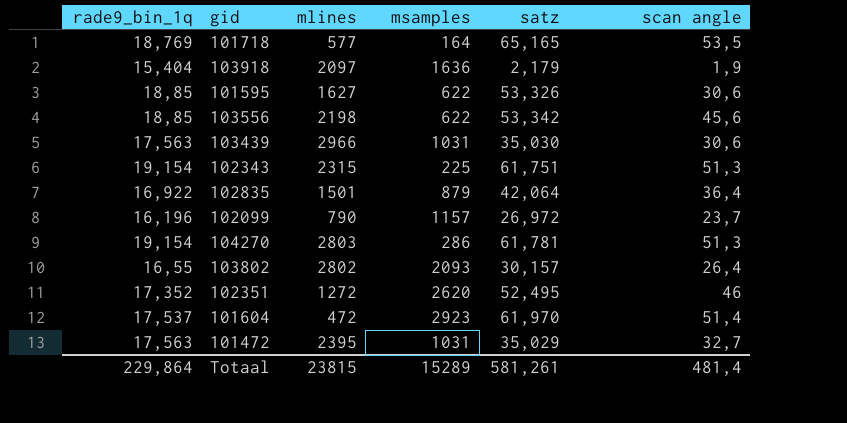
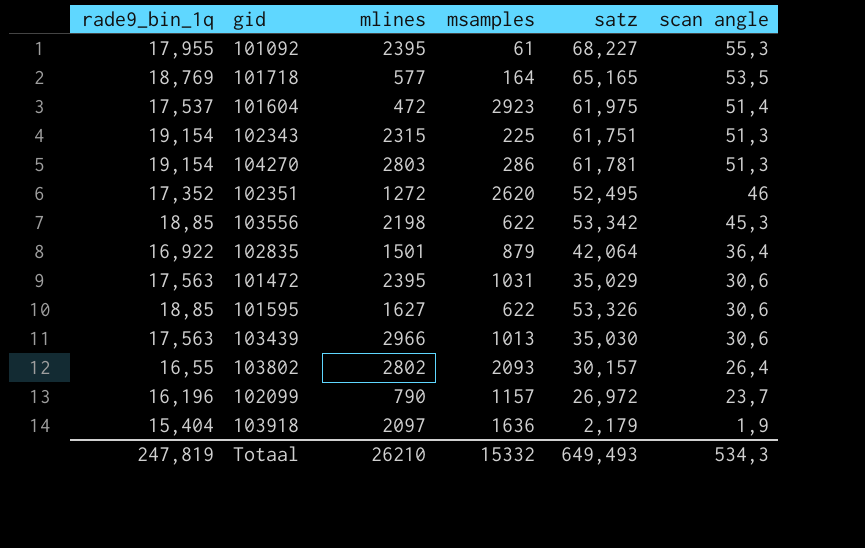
row order: none -> scan angle descending
row 101092: none -> 17,955 | 2395 | 61 | 68,227 | 55,3
101604 | satz: 61,970 -> 61,975
103556 | scan angle: 45,6 -> 45,3
101472 | scan angle: 32,7 -> 30,6
103439 | msamples: 1031 -> 1013
Totaal | rade9_bin_1q: 229,864 -> 247,819
Totaal | mlines: 23815 -> 26210
Totaal | msamples: 15289 -> 15332
Totaal | satz: 581,261 -> 649,493
Totaal | scan angle: 481,4 -> 534,3

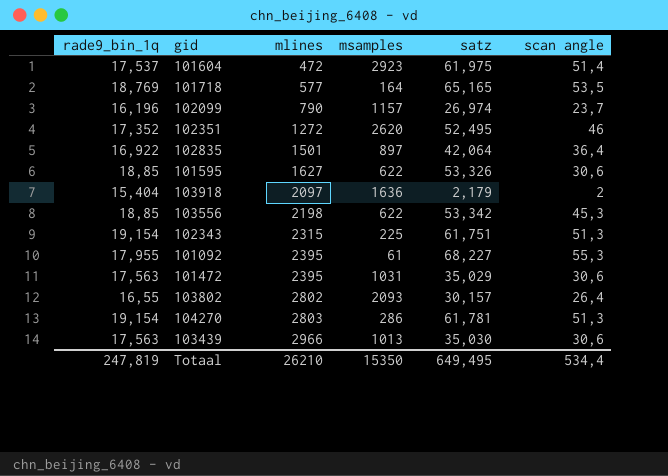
row order: scan angle descending -> mlines ascending
102099 | satz: 26,972 -> 26,974
102835 | msamples: 879 -> 897
103918 | scan angle: 1,9 -> 2
Totaal | msamples: 15332 -> 15350
Totaal | satz: 649,493 -> 649,495
Totaal | scan angle: 534,3 -> 534,4

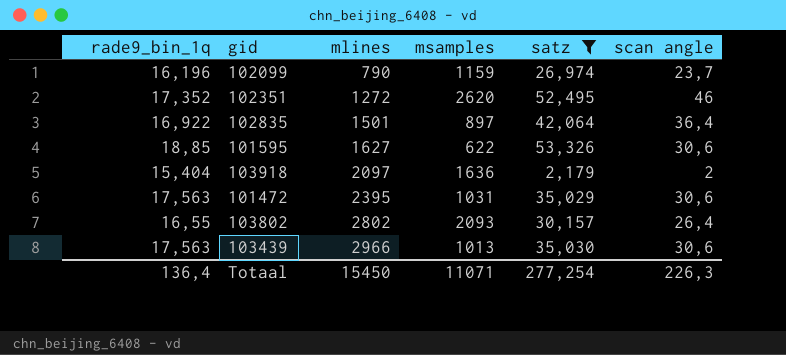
filter: none -> satz <= 53,326
102099 | msamples: 1157 -> 1159
Totaal | rade9_bin_1q: 247,819 -> 136,4
Totaal | mlines: 26210 -> 15450
Totaal | msamples: 15350 -> 11071
Totaal | satz: 649,495 -> 277,254
Totaal | scan angle: 534,4 -> 226,3

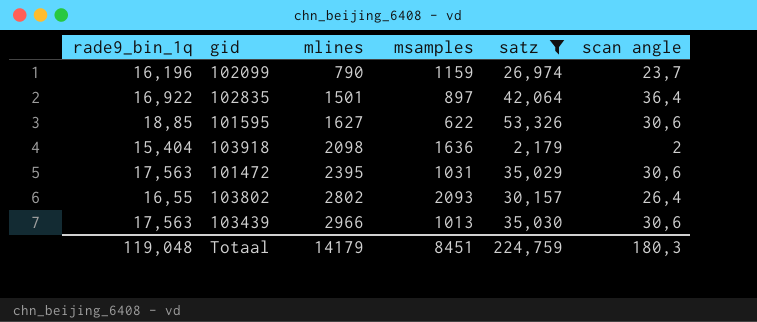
row 102351: 17,352 | 1272 | 2620 | 52,495 | 46 -> none
103918 | mlines: 2097 -> 2098
Totaal | rade9_bin_1q: 136,4 -> 119,048
Totaal | mlines: 15450 -> 14179
Totaal | msamples: 11071 -> 8451
Totaal | satz: 277,254 -> 224,759
Totaal | scan angle: 226,3 -> 180,3

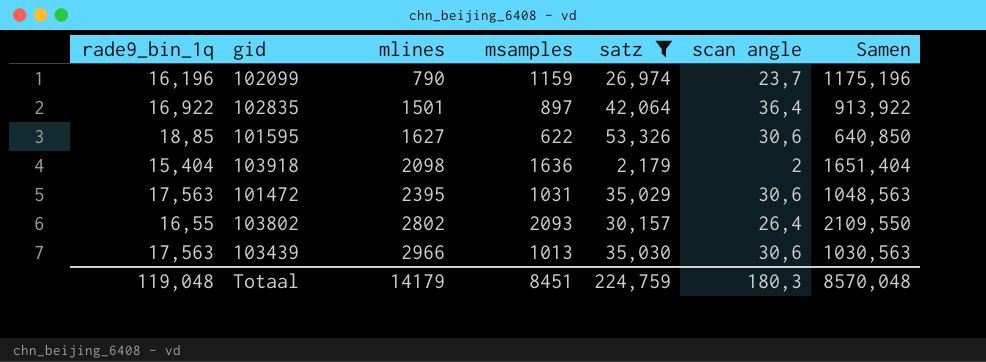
column Samen | formula: none -> [rade9_bin_1q] + [msamples]

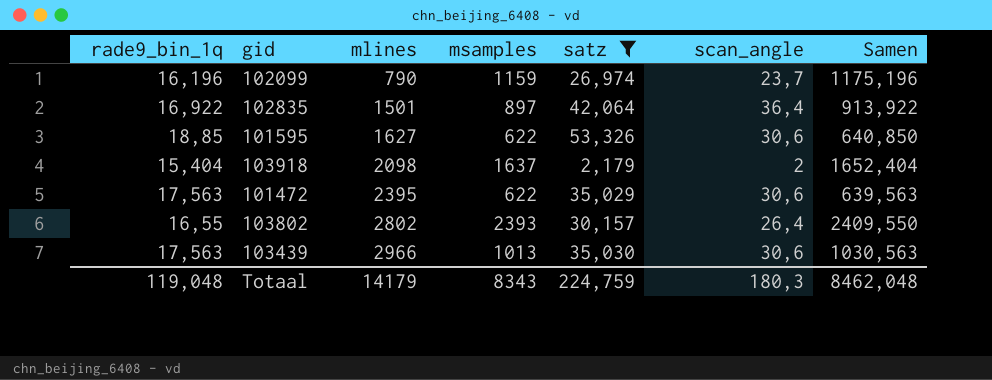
column name: scan angle -> scan_angle
103918 | msamples: 1636 -> 1637
103918 | Samen: 1651,404 -> 1652,404
101472 | msamples: 1031 -> 622
101472 | Samen: 1048,563 -> 639,563
103802 | msamples: 2093 -> 2393
103802 | Samen: 2109,550 -> 2409,550
Totaal | msamples: 8451 -> 8343
Totaal | Samen: 8570,048 -> 8462,048

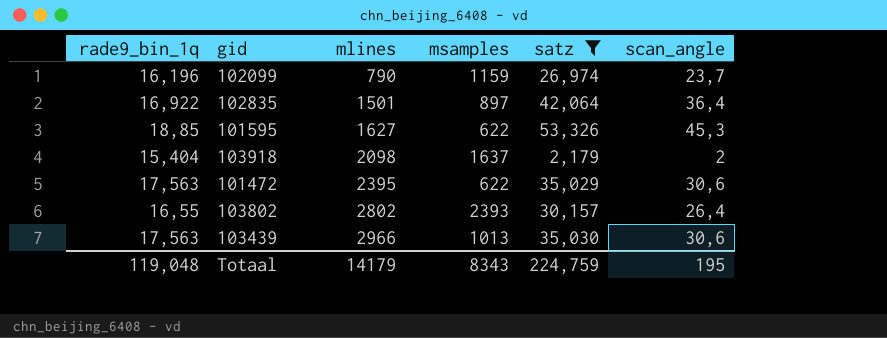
column Samen | formula: [rade9_bin_1q] + [msamples] -> none
101595 | scan_angle: 30,6 -> 45,3
Totaal | scan_angle: 180,3 -> 195

